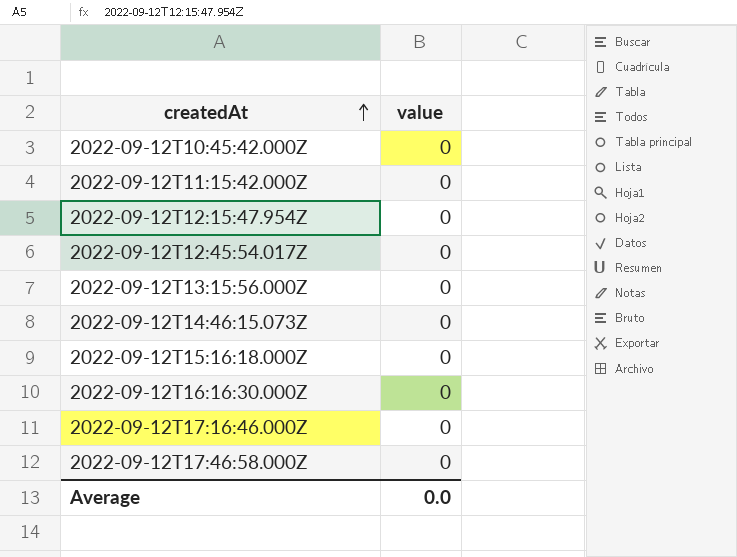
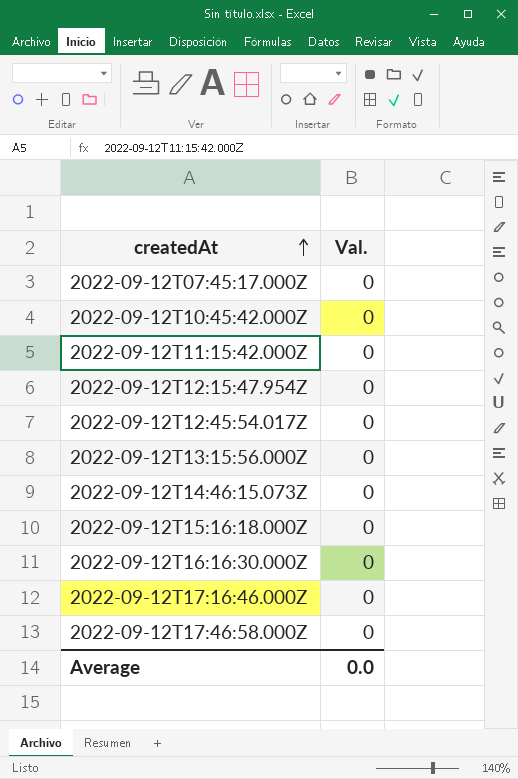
column name: value -> Val.
row 2022-09-12T07:45:17.000Z: none -> 0

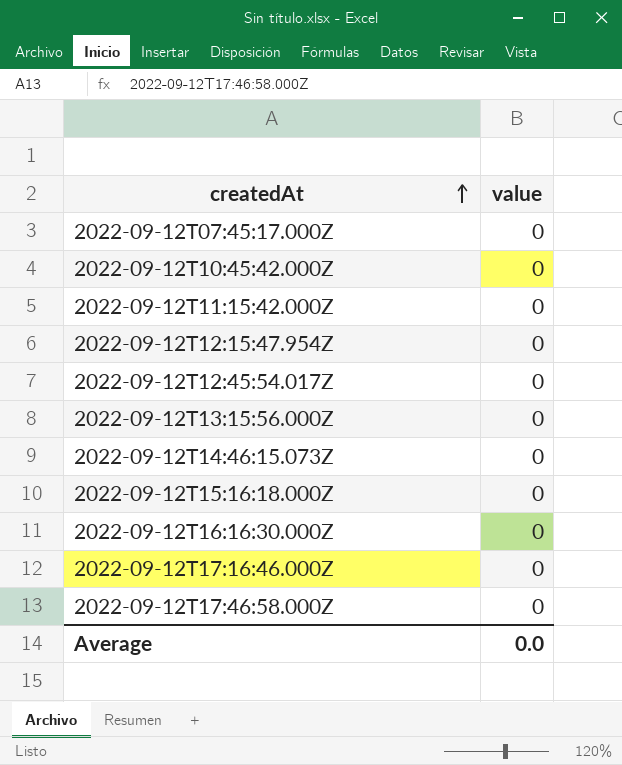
column name: Val. -> value

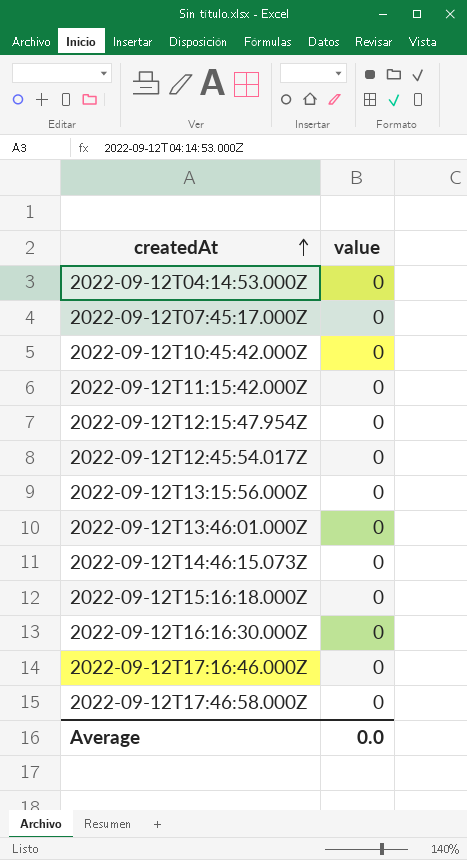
row 2022-09-12T04:14:53.000Z: none -> 0
row 2022-09-12T13:46:01.000Z: none -> 0

